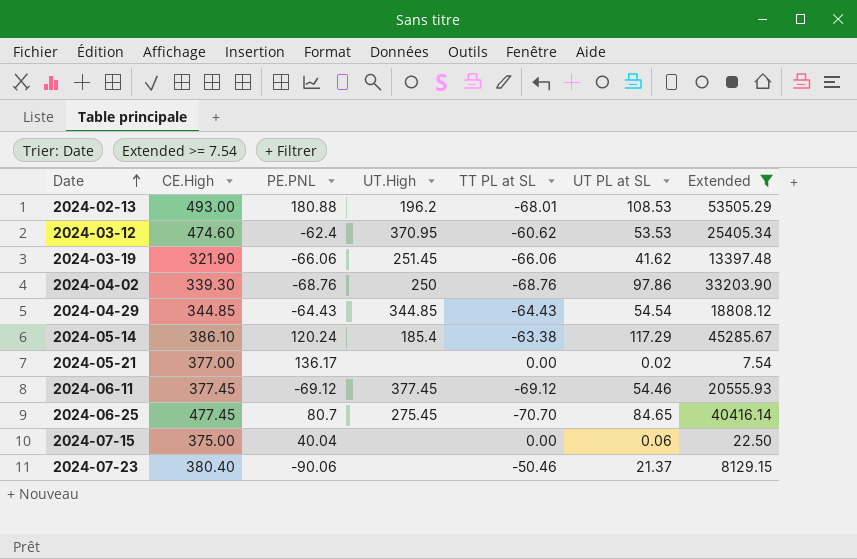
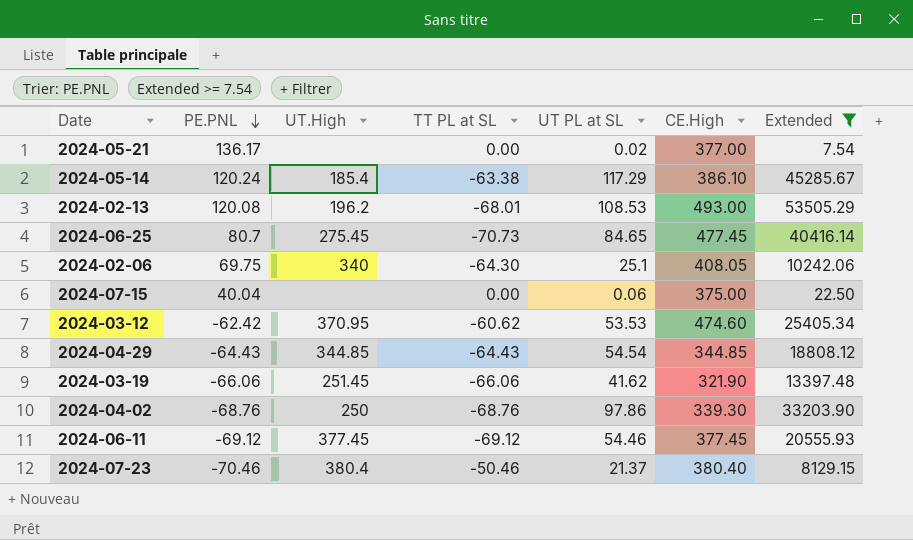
row order: Date ascending -> PE.PNL descending
column CE.High | position: 2 -> 6
2024-02-13 | PE.PNL: 180.88 -> 120.08
2024-06-25 | TT PL at SL: -70.70 -> -70.73
row 2024-02-06: none -> 69.75 | 340 | -64.30 | 25.1 | 408.05 | 10242.06
2024-03-12 | PE.PNL: -62.4 -> -62.42
2024-07-23 | PE.PNL: -90.06 -> -70.46
2024-07-23 | UT.High: none -> 380.4

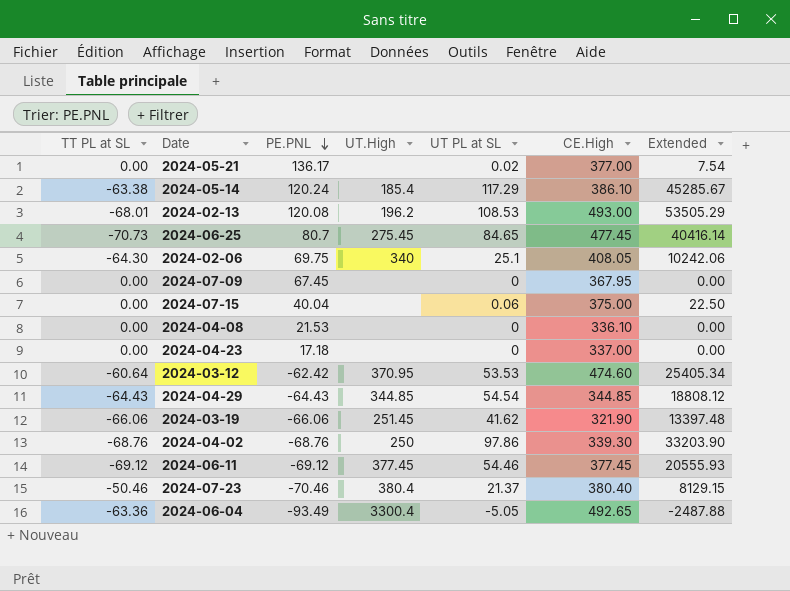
filter: Extended >= 7.54 -> none
column TT PL at SL | position: 4 -> 1
2024-03-12 | TT PL at SL: -60.62 -> -60.64

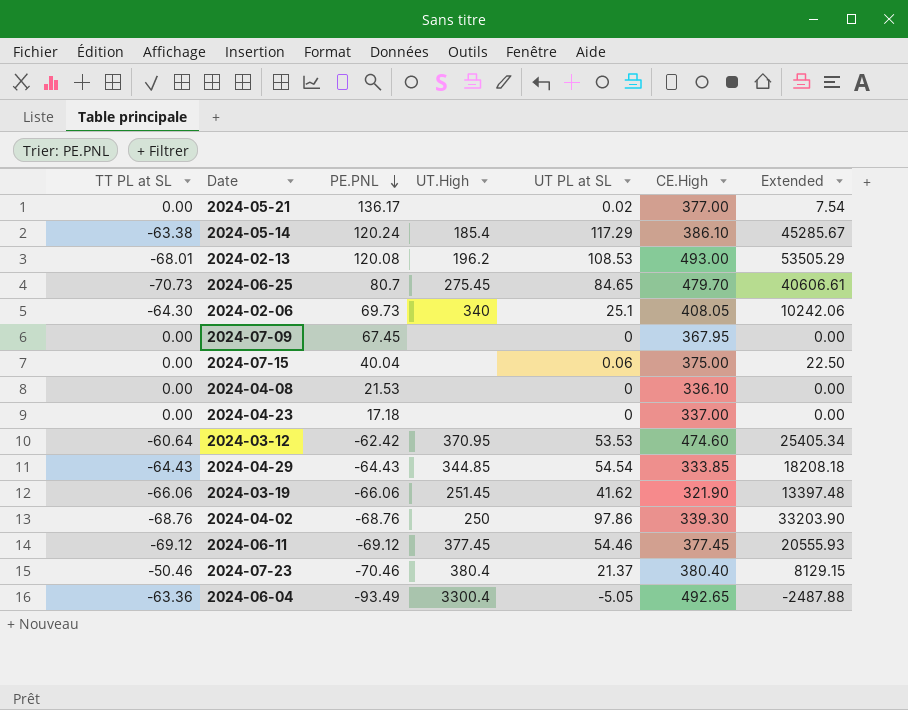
2024-06-25 | CE.High: 477.45 -> 479.70
2024-06-25 | Extended: 40416.14 -> 40606.61
2024-02-06 | PE.PNL: 69.75 -> 69.73
2024-04-29 | CE.High: 344.85 -> 333.85
2024-04-29 | Extended: 18808.12 -> 18208.18

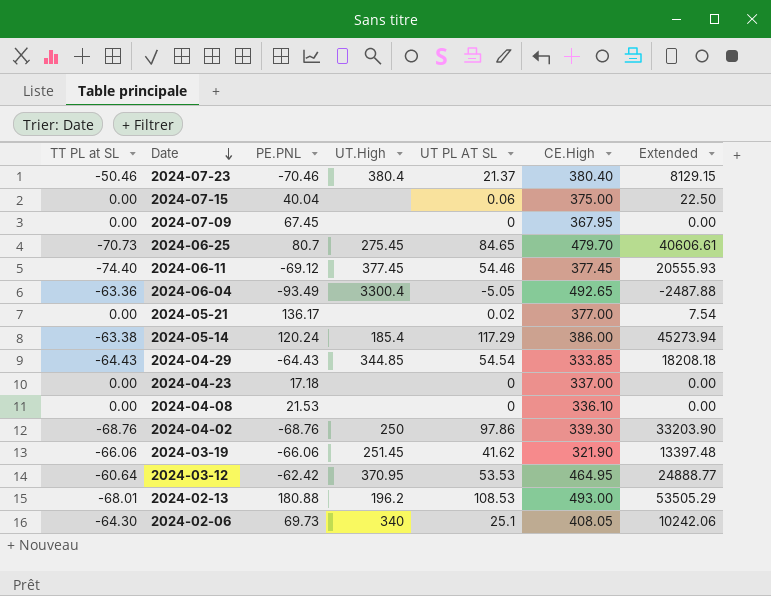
row order: PE.PNL descending -> Date descending
column name: UT PL at SL -> UT PL AT SL
2024-06-11 | TT PL at SL: -69.12 -> -74.40
2024-05-14 | CE.High: 386.10 -> 386.00
2024-05-14 | Extended: 45285.67 -> 45273.94
2024-03-12 | CE.High: 474.60 -> 464.95
2024-03-12 | Extended: 25405.34 -> 24888.77
2024-02-13 | PE.PNL: 120.08 -> 180.88

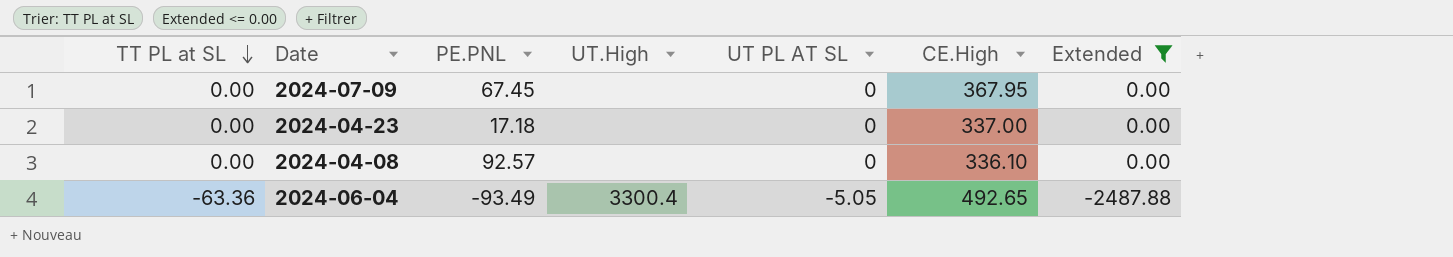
filter: none -> Extended <= 0.00
row order: Date descending -> TT PL at SL descending
2024-04-08 | PE.PNL: 21.53 -> 92.57

